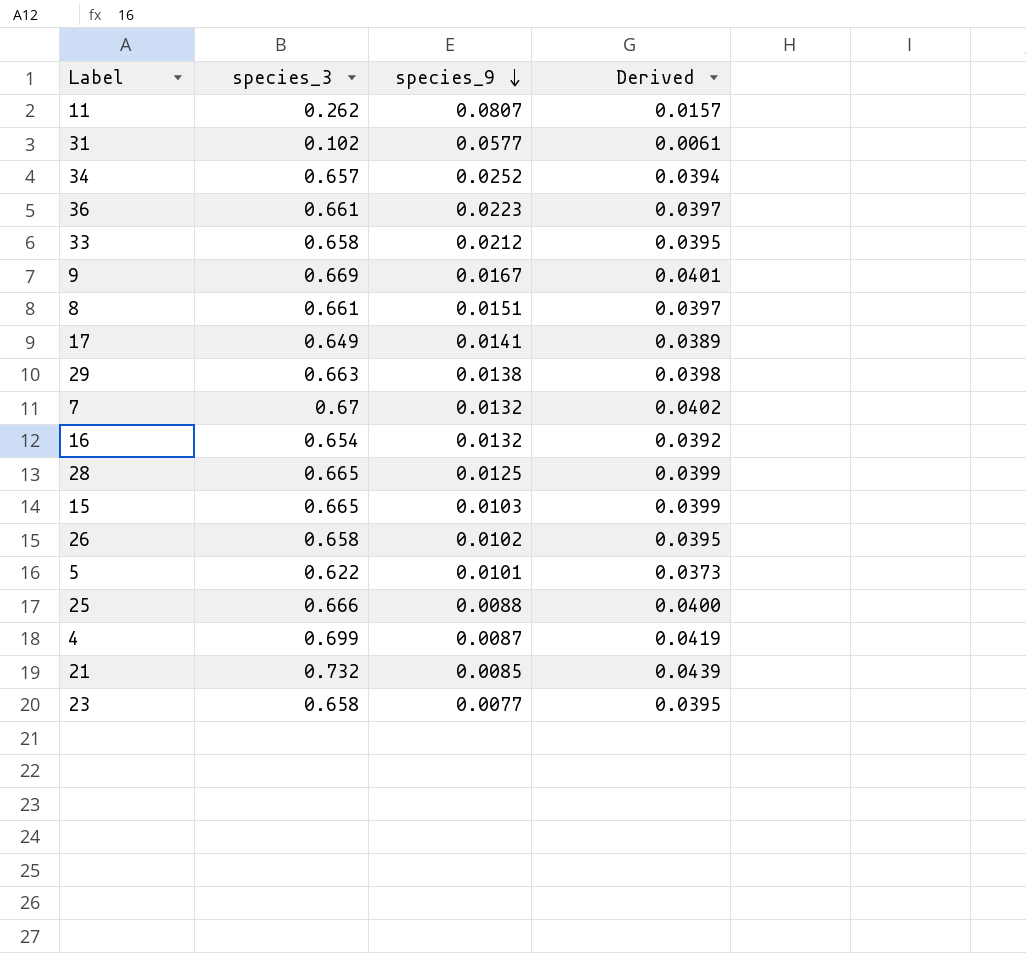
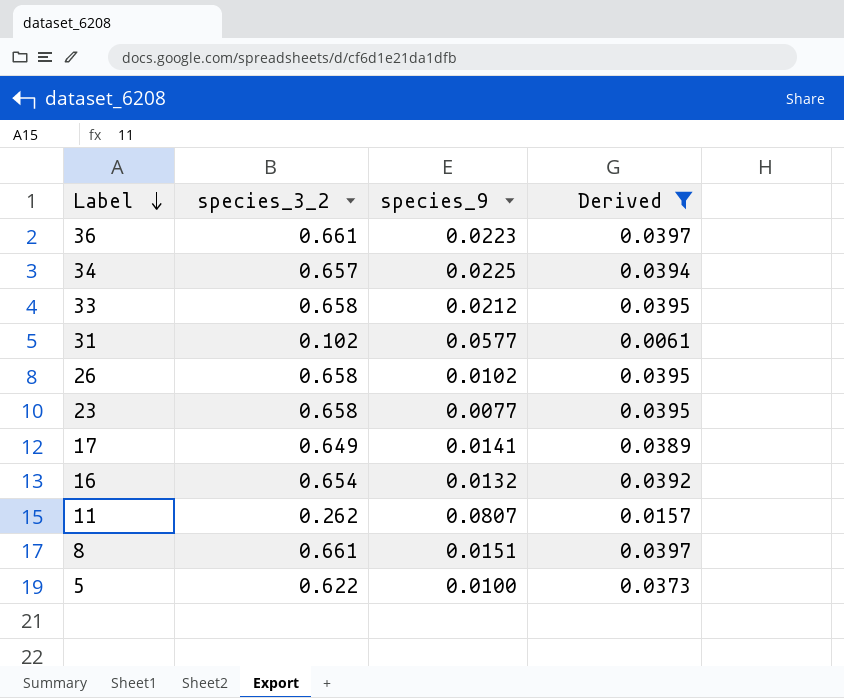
filter: none -> Derived <= 0.0397
row order: species_9 descending -> Label descending
column name: species_3 -> species_3_2
34 | species_9: 0.0252 -> 0.0225
5 | species_9: 0.0101 -> 0.0100

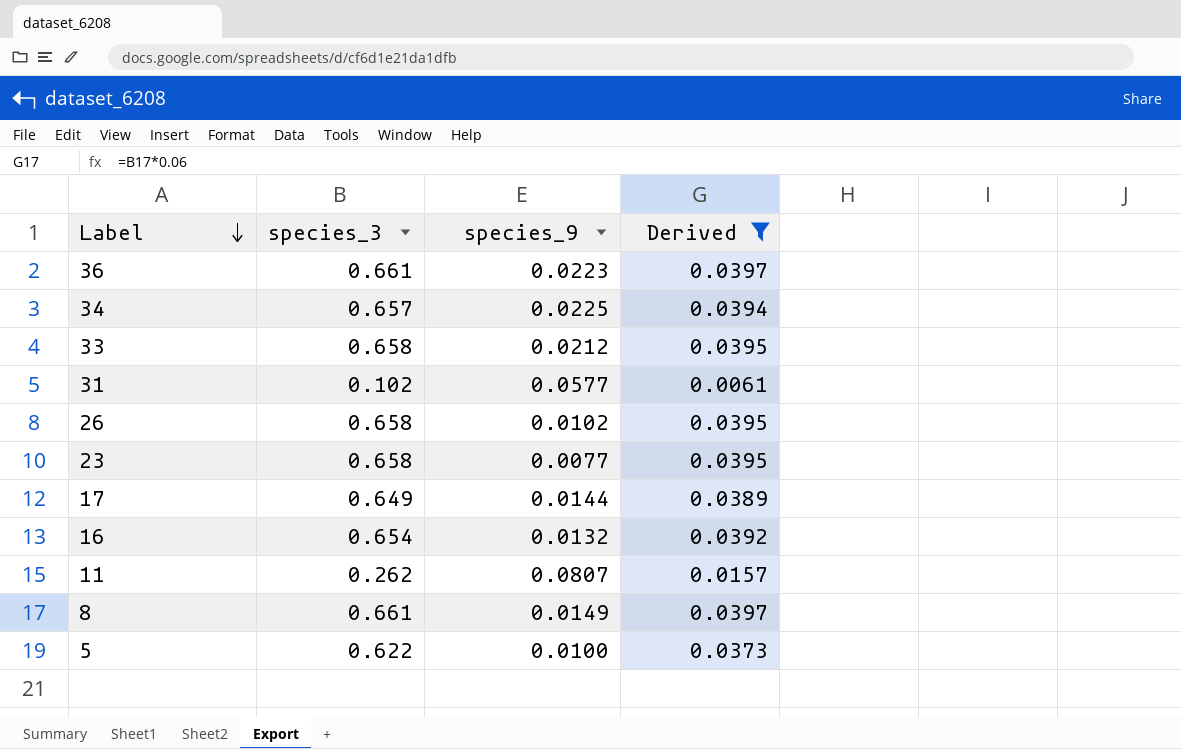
column name: species_3_2 -> species_3
17 | species_9: 0.0141 -> 0.0144
8 | species_9: 0.0151 -> 0.0149

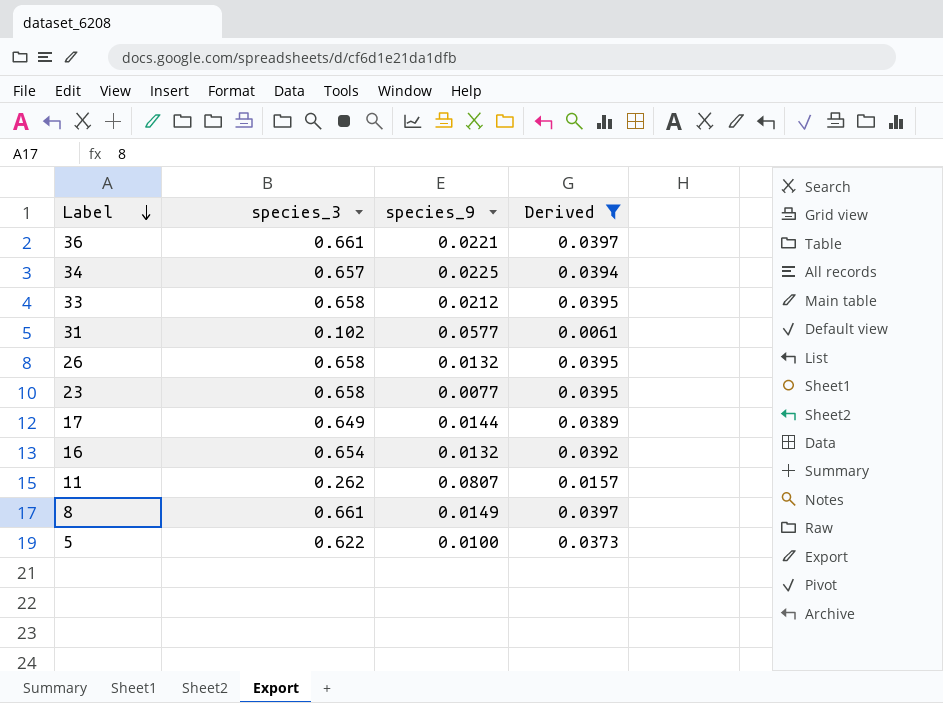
36 | species_9: 0.0223 -> 0.0221
26 | species_9: 0.0102 -> 0.0132

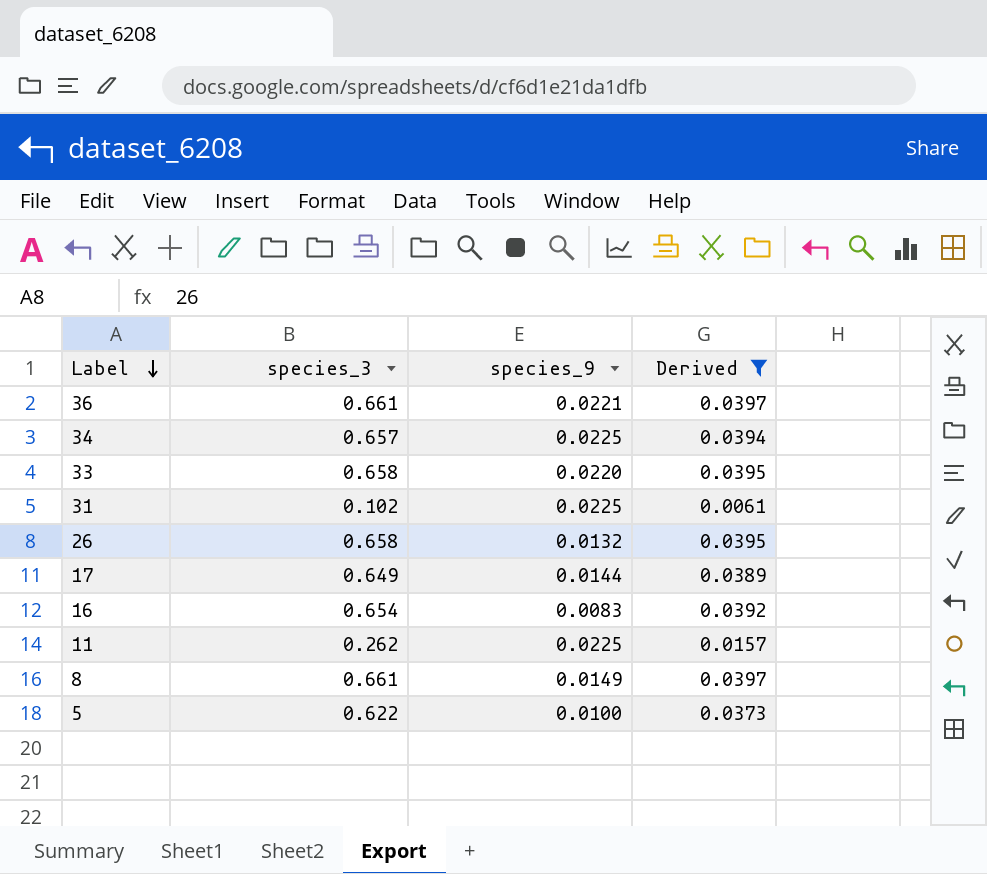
row 23: 0.658 | 0.0077 | 0.0395 -> none
33 | species_9: 0.0212 -> 0.0220
31 | species_9: 0.0577 -> 0.0225
16 | species_9: 0.0132 -> 0.0083
11 | species_9: 0.0807 -> 0.0225

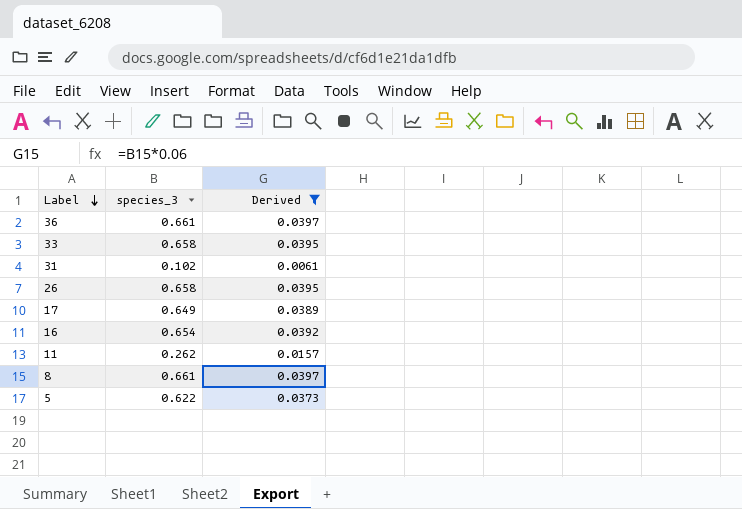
column species_9 | position: 3 -> none
row 34: 0.657 | 0.0225 | 0.0394 -> none

